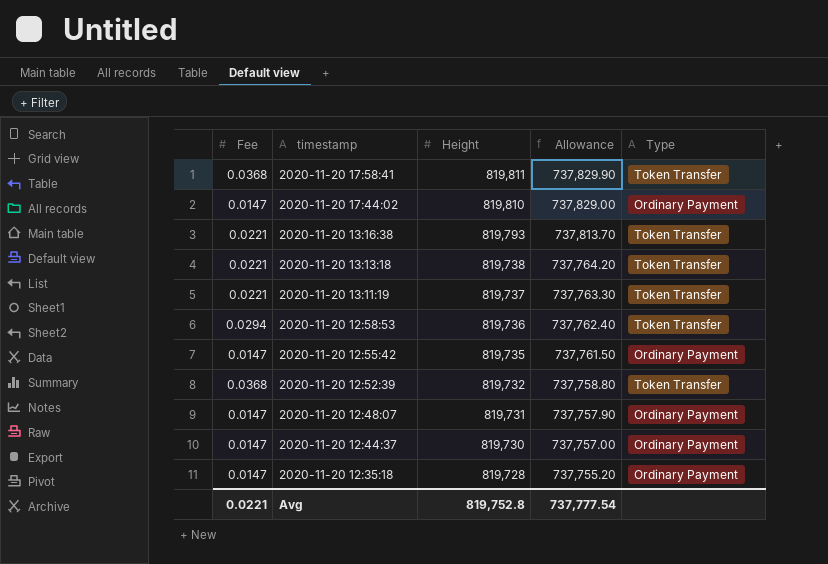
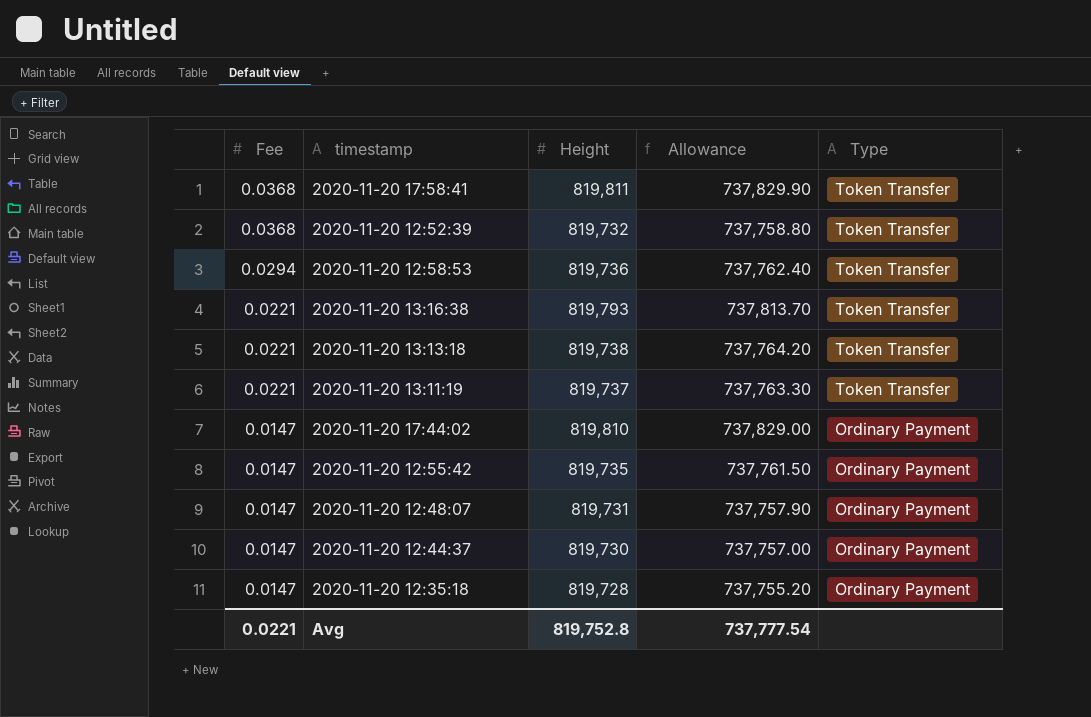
row order: timestamp descending -> Fee descending

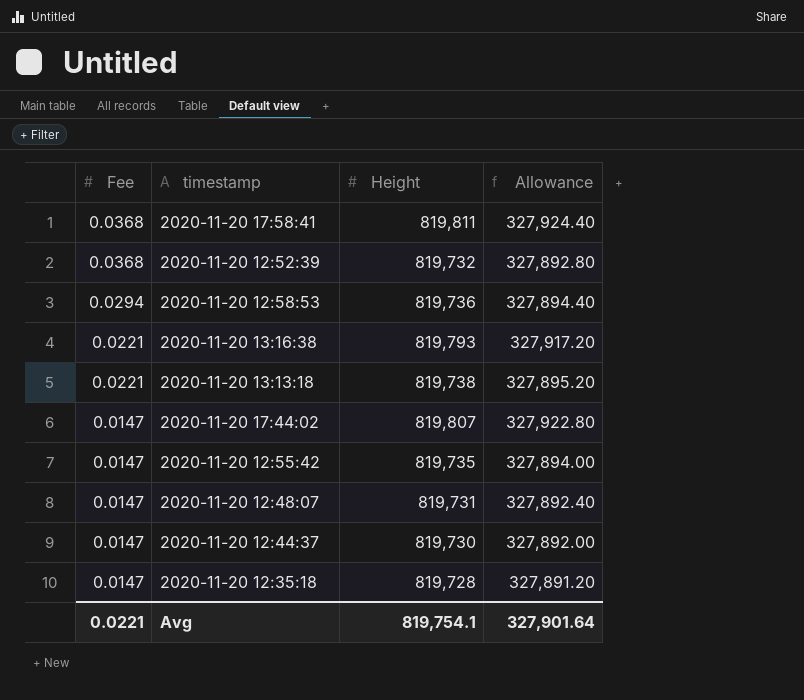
column Type | position: 5 -> none
column Allowance | formula: [Height] * 0.9 -> [Height] * 0.4
row 2020-11-20 13:11:19: 0.0221 | 819,737 | 737,763.30 | Token Transfer -> none
2020-11-20 17:44:02 | Height: 819,810 -> 819,807
Avg | Height: 819,752.8 -> 819,754.1
Avg | Allowance: 737,777.54 -> 327,901.64

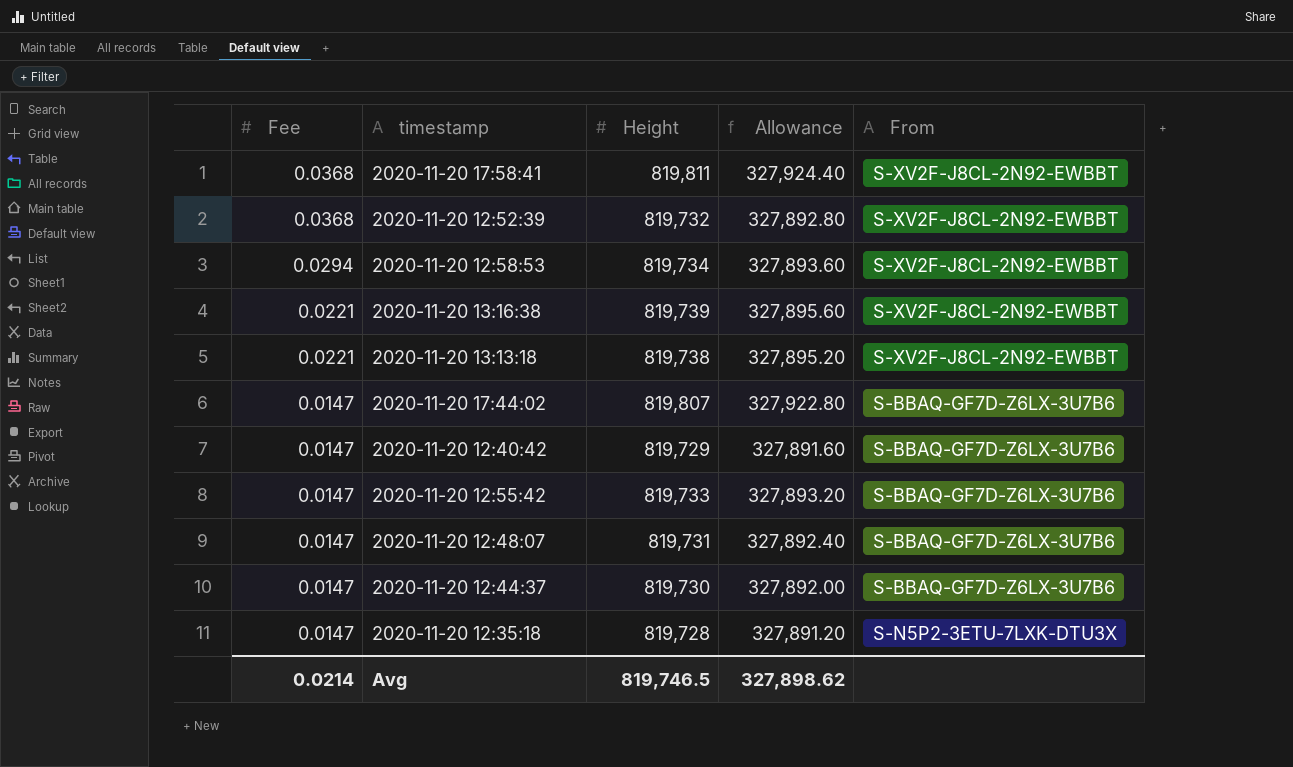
column From | position: none -> 5
2020-11-20 12:58:53 | Height: 819,736 -> 819,734
2020-11-20 12:58:53 | Allowance: 327,894.40 -> 327,893.60
2020-11-20 13:16:38 | Height: 819,793 -> 819,739
2020-11-20 13:16:38 | Allowance: 327,917.20 -> 327,895.60
row 2020-11-20 12:40:42: none -> 0.0147 | 819,729 | 327,891.60 | S-BBAQ-GF7D-Z6LX-3U7B6
2020-11-20 12:55:42 | Height: 819,735 -> 819,733
2020-11-20 12:55:42 | Allowance: 327,894.00 -> 327,893.20
Avg | Fee: 0.0221 -> 0.0214
Avg | Height: 819,754.1 -> 819,746.5
Avg | Allowance: 327,901.64 -> 327,898.62

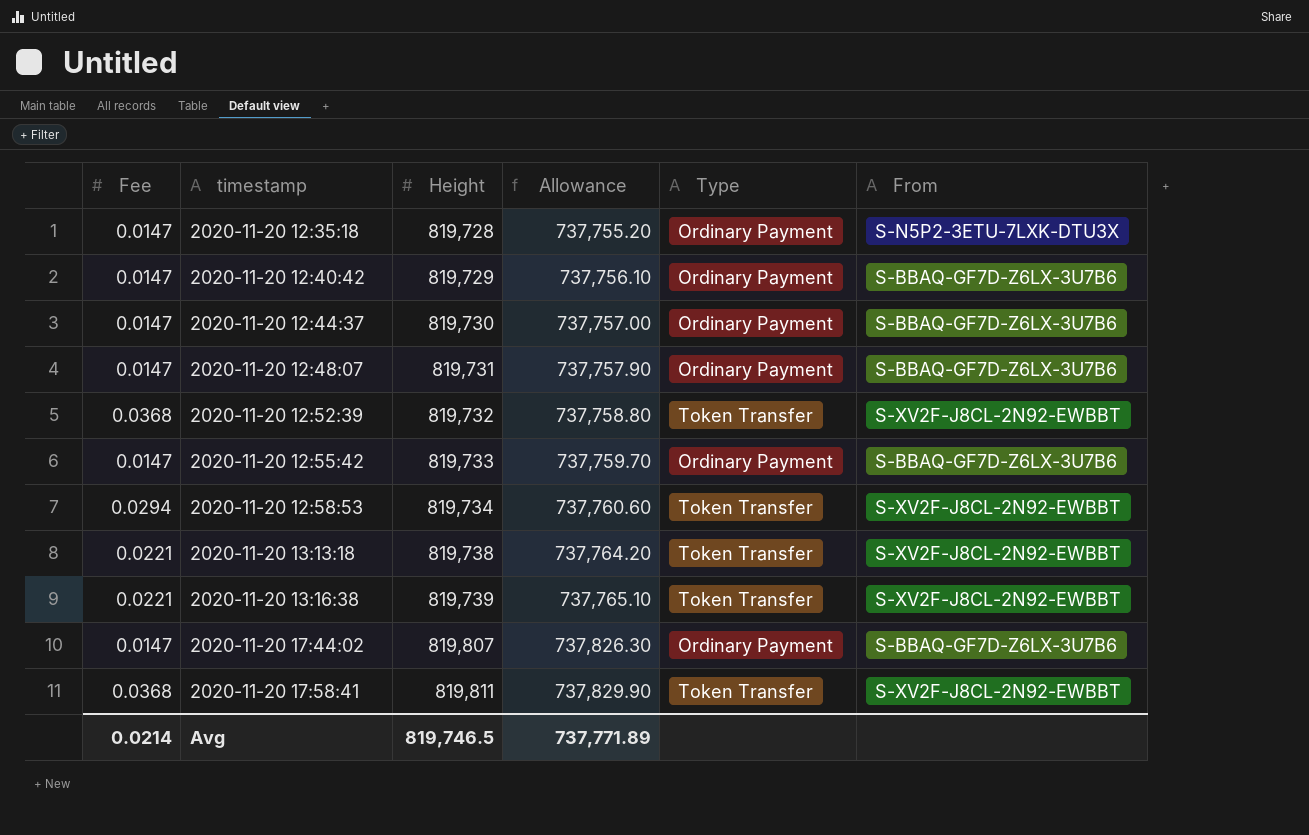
row order: Fee descending -> timestamp ascending
column Allowance | formula: [Height] * 0.4 -> [Height] * 0.9
column Type | position: none -> 5
Avg | Allowance: 327,898.62 -> 737,771.89

